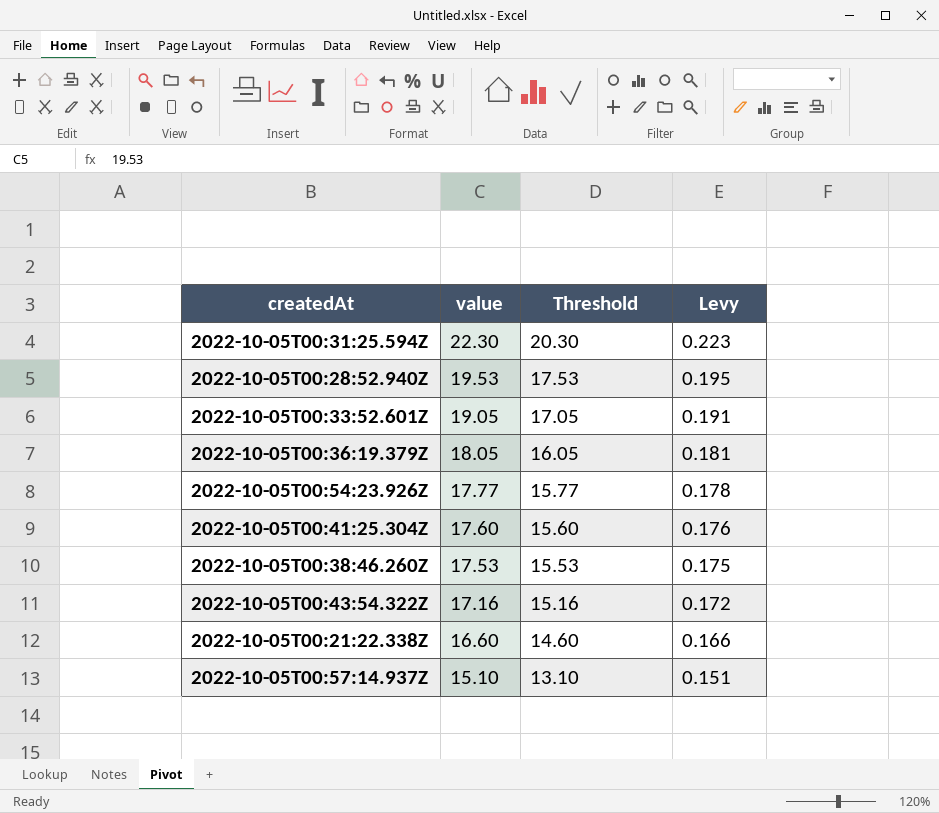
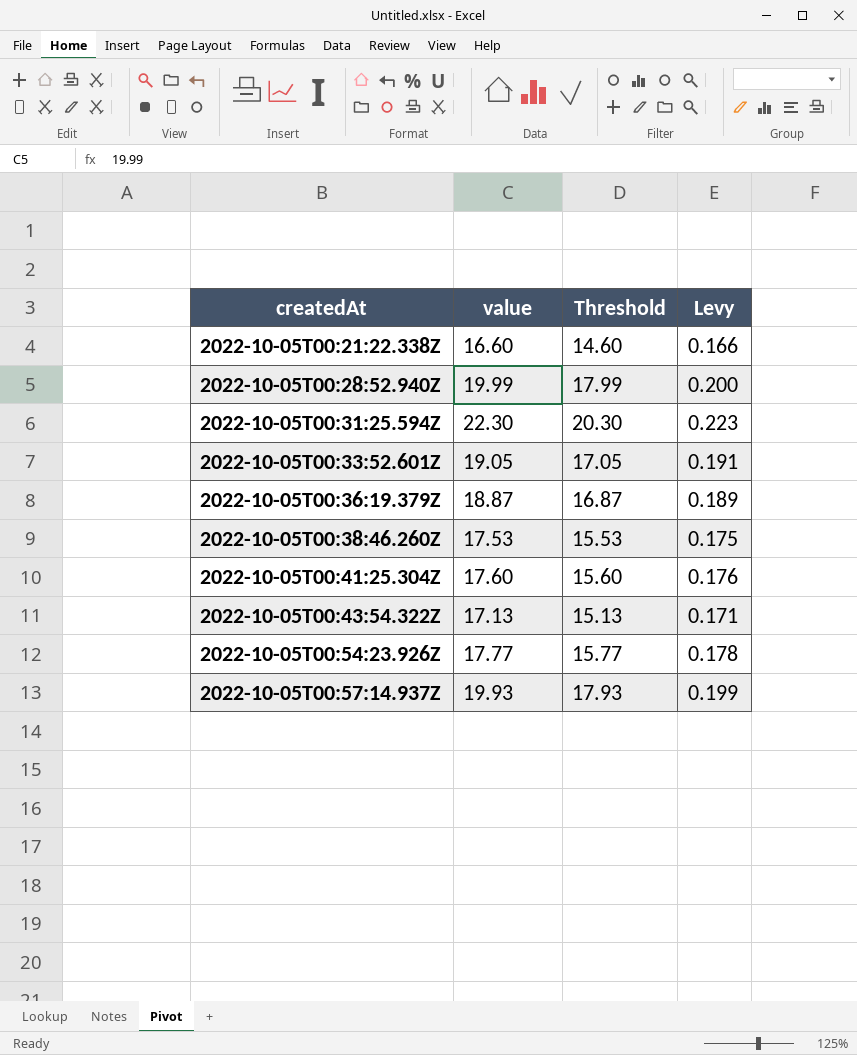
row order: value descending -> createdAt ascending
2022-10-05T00:28:52.940Z | value: 19.53 -> 19.99
2022-10-05T00:28:52.940Z | Threshold: 17.53 -> 17.99
2022-10-05T00:28:52.940Z | Levy: 0.195 -> 0.200
2022-10-05T00:36:19.379Z | value: 18.05 -> 18.87
2022-10-05T00:36:19.379Z | Threshold: 16.05 -> 16.87
2022-10-05T00:36:19.379Z | Levy: 0.181 -> 0.189
2022-10-05T00:43:54.322Z | value: 17.16 -> 17.13
2022-10-05T00:43:54.322Z | Threshold: 15.16 -> 15.13
2022-10-05T00:43:54.322Z | Levy: 0.172 -> 0.171
2022-10-05T00:57:14.937Z | value: 15.10 -> 19.93
2022-10-05T00:57:14.937Z | Threshold: 13.10 -> 17.93
2022-10-05T00:57:14.937Z | Levy: 0.151 -> 0.199

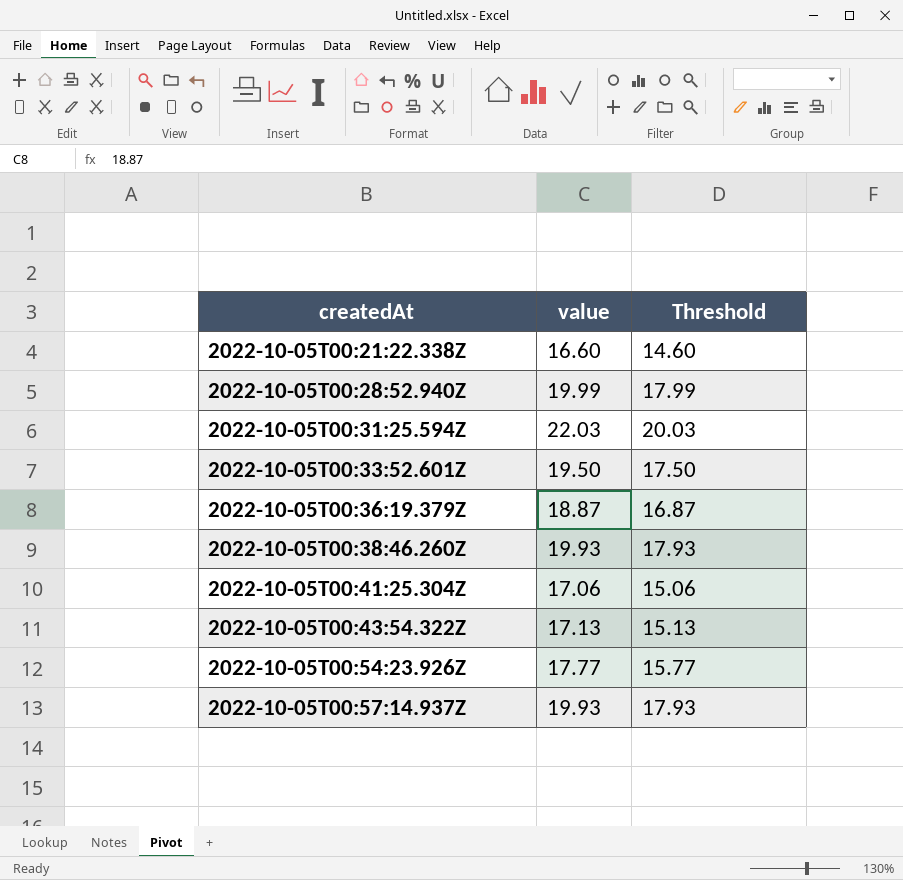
column Levy | formula: [value] * 0.01 -> none
2022-10-05T00:31:25.594Z | value: 22.30 -> 22.03
2022-10-05T00:31:25.594Z | Threshold: 20.30 -> 20.03
2022-10-05T00:33:52.601Z | value: 19.05 -> 19.50
2022-10-05T00:33:52.601Z | Threshold: 17.05 -> 17.50
2022-10-05T00:38:46.260Z | value: 17.53 -> 19.93
2022-10-05T00:38:46.260Z | Threshold: 15.53 -> 17.93
2022-10-05T00:41:25.304Z | value: 17.60 -> 17.06
2022-10-05T00:41:25.304Z | Threshold: 15.60 -> 15.06

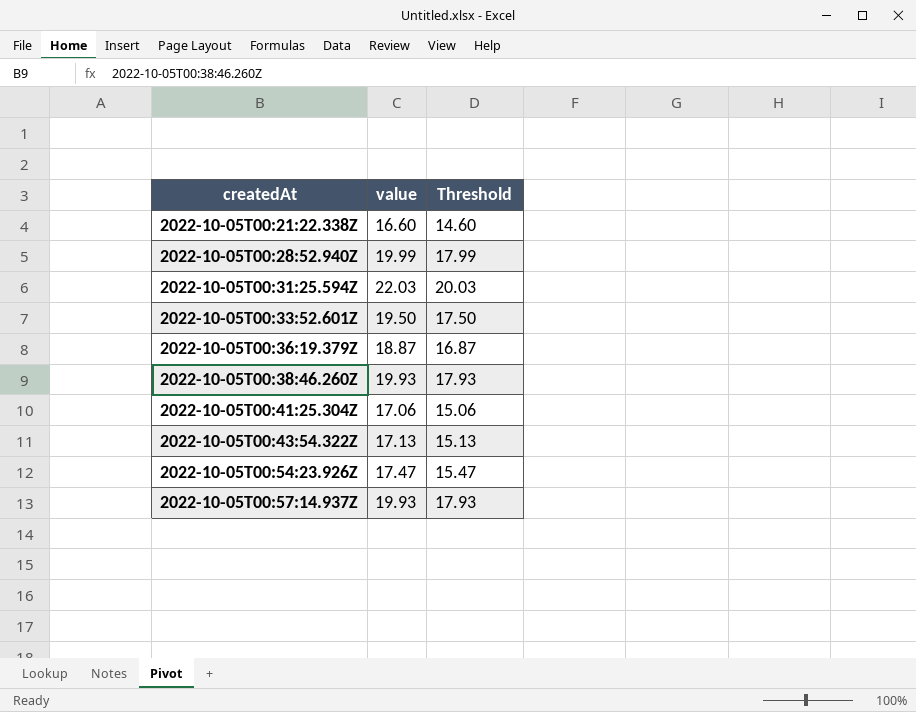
2022-10-05T00:54:23.926Z | value: 17.77 -> 17.47
2022-10-05T00:54:23.926Z | Threshold: 15.77 -> 15.47

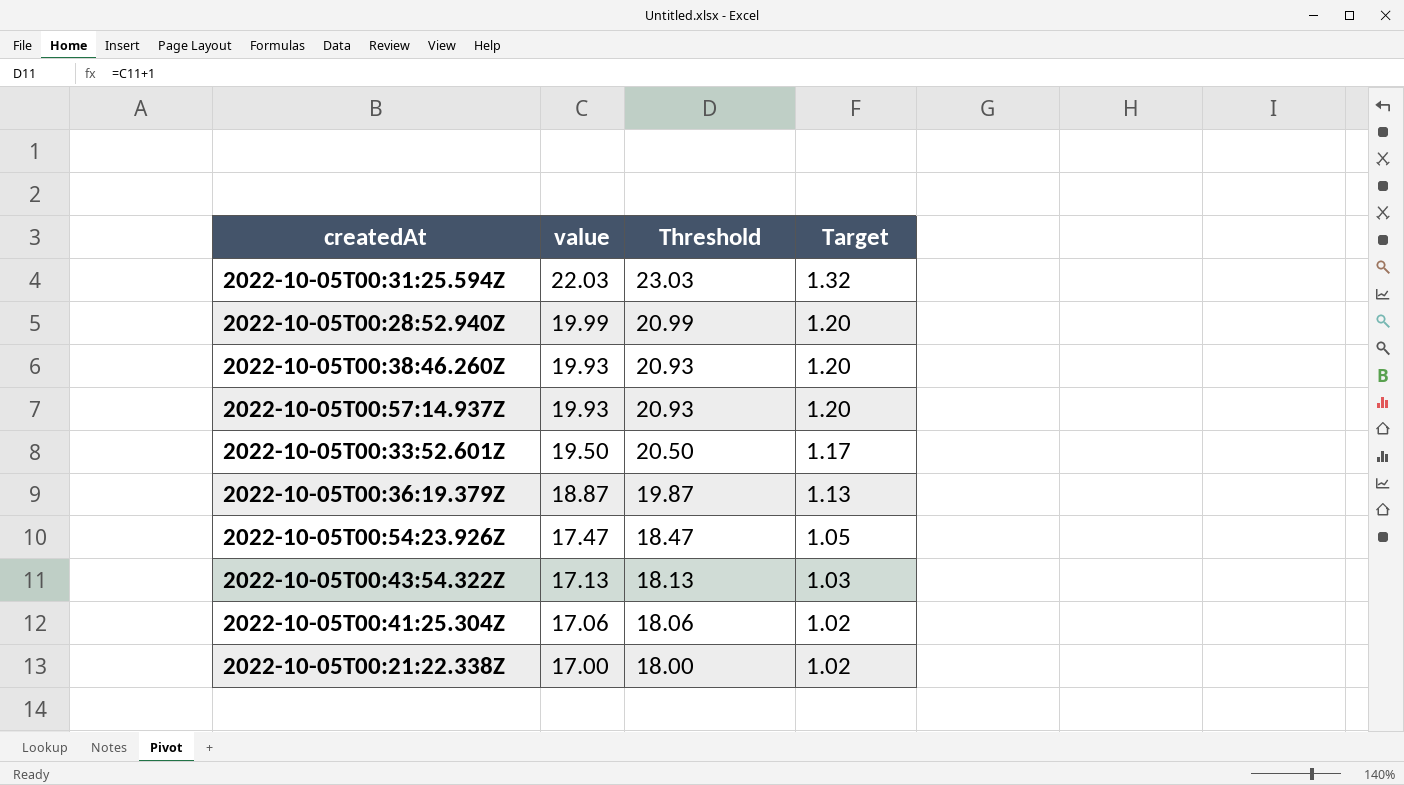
row order: createdAt ascending -> value descending
column Threshold | formula: [value] - 2 -> [value] + 1
column Target | formula: none -> [value] * 0.06
2022-10-05T00:21:22.338Z | value: 16.60 -> 17.00

